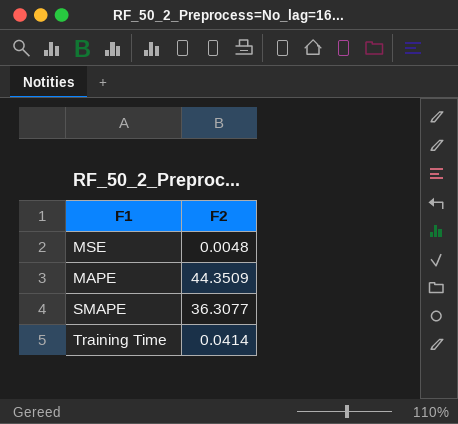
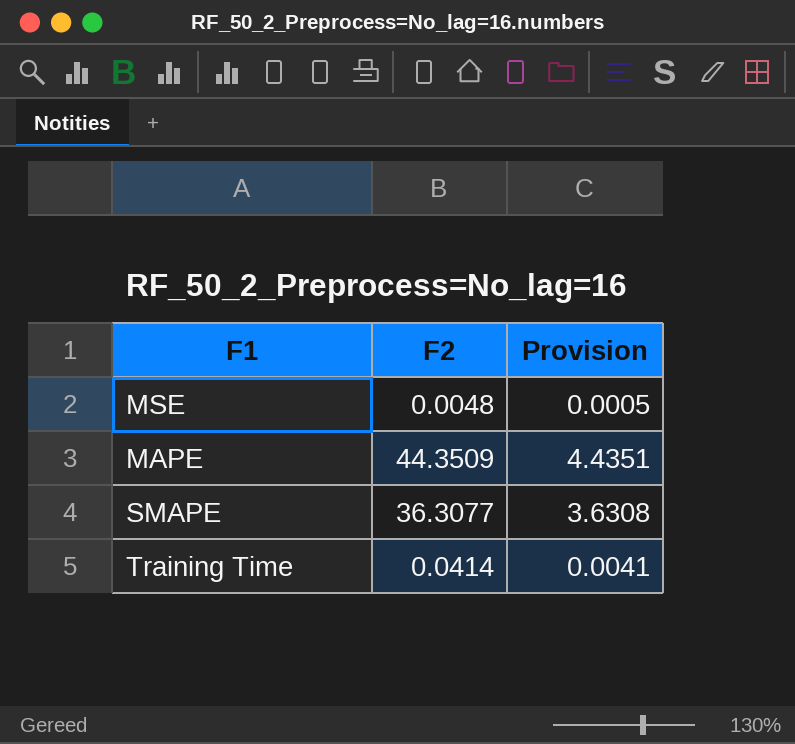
column Provision | formula: none -> [F2] * 0.1

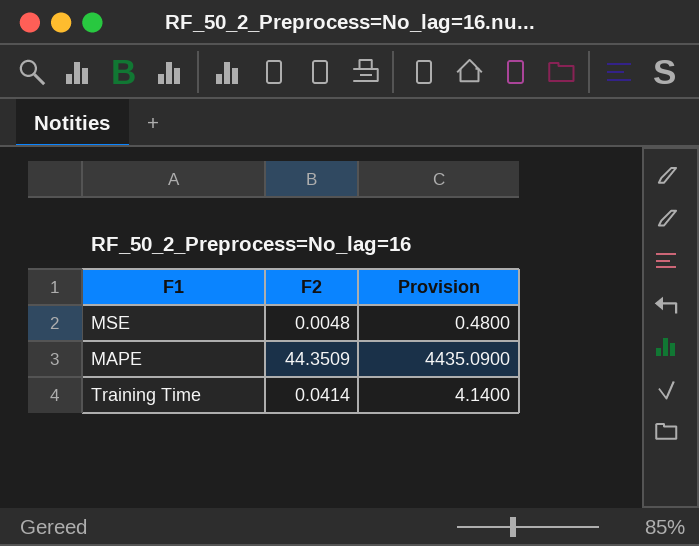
column Provision | formula: [F2] * 0.1 -> [F2] * 100
row SMAPE: 36.3077 | 3.6308 -> none

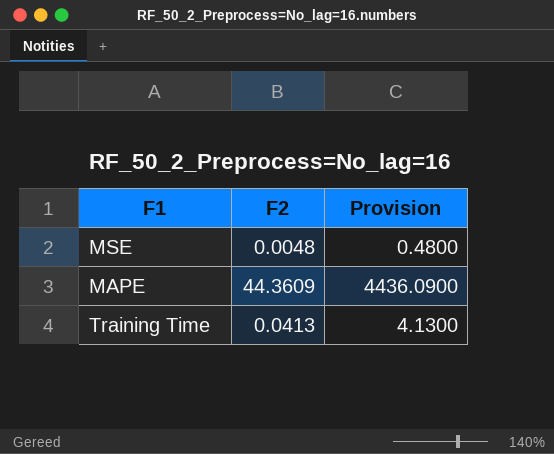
MAPE | F2: 44.3509 -> 44.3609
MAPE | Provision: 4435.0900 -> 4436.0900
Training Time | F2: 0.0414 -> 0.0413
Training Time | Provision: 4.1400 -> 4.1300

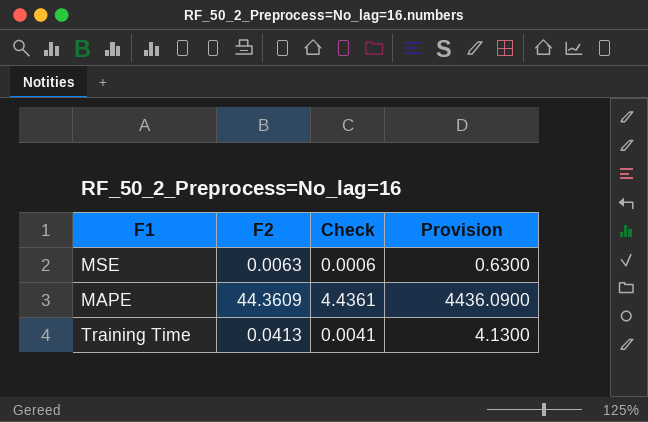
column Check | formula: none -> [F2] * 0.1
MSE | F2: 0.0048 -> 0.0063
MSE | Provision: 0.4800 -> 0.6300

